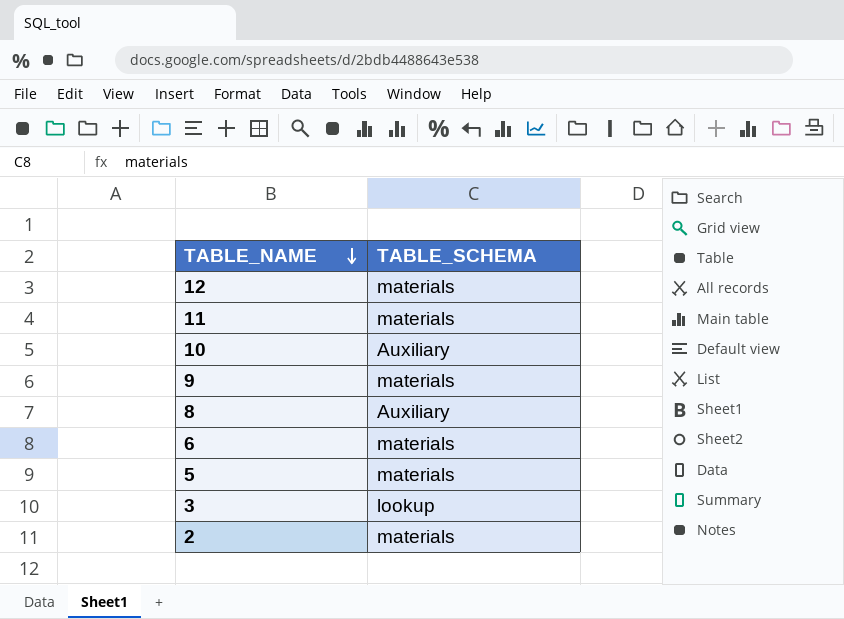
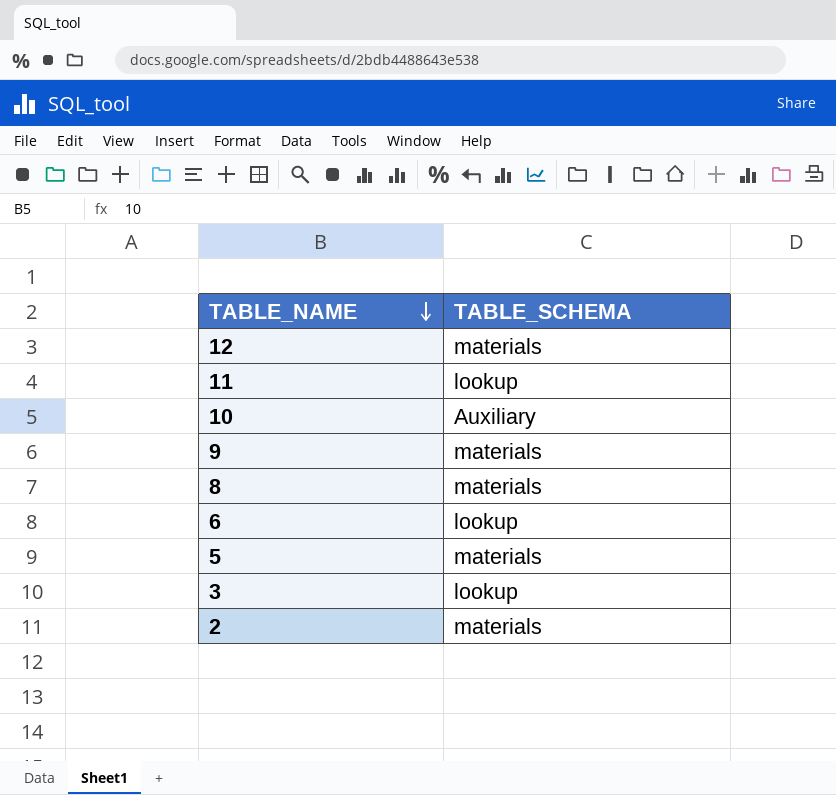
11 | TABLE_SCHEMA: materials -> lookup
8 | TABLE_SCHEMA: Auxiliary -> materials
6 | TABLE_SCHEMA: materials -> lookup

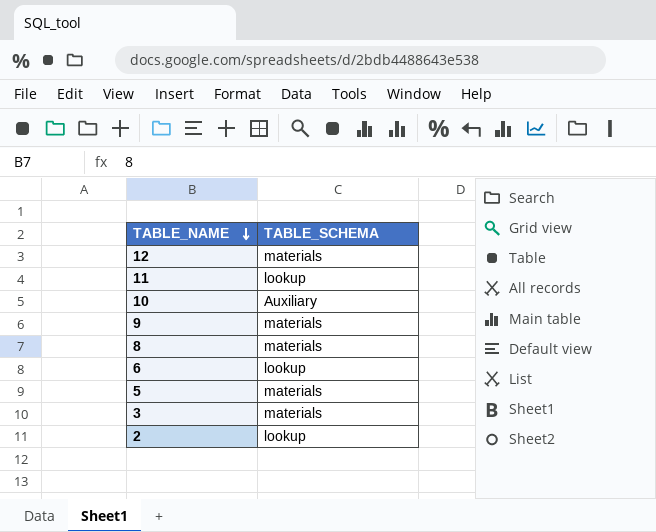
3 | TABLE_SCHEMA: lookup -> materials
2 | TABLE_SCHEMA: materials -> lookup

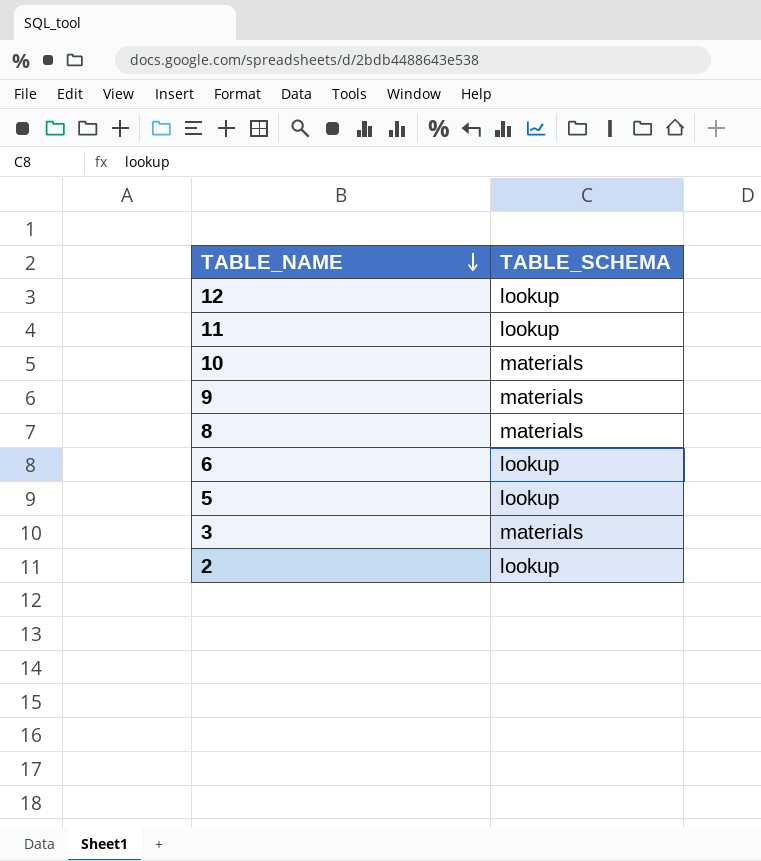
12 | TABLE_SCHEMA: materials -> lookup
10 | TABLE_SCHEMA: Auxiliary -> materials
5 | TABLE_SCHEMA: materials -> lookup

